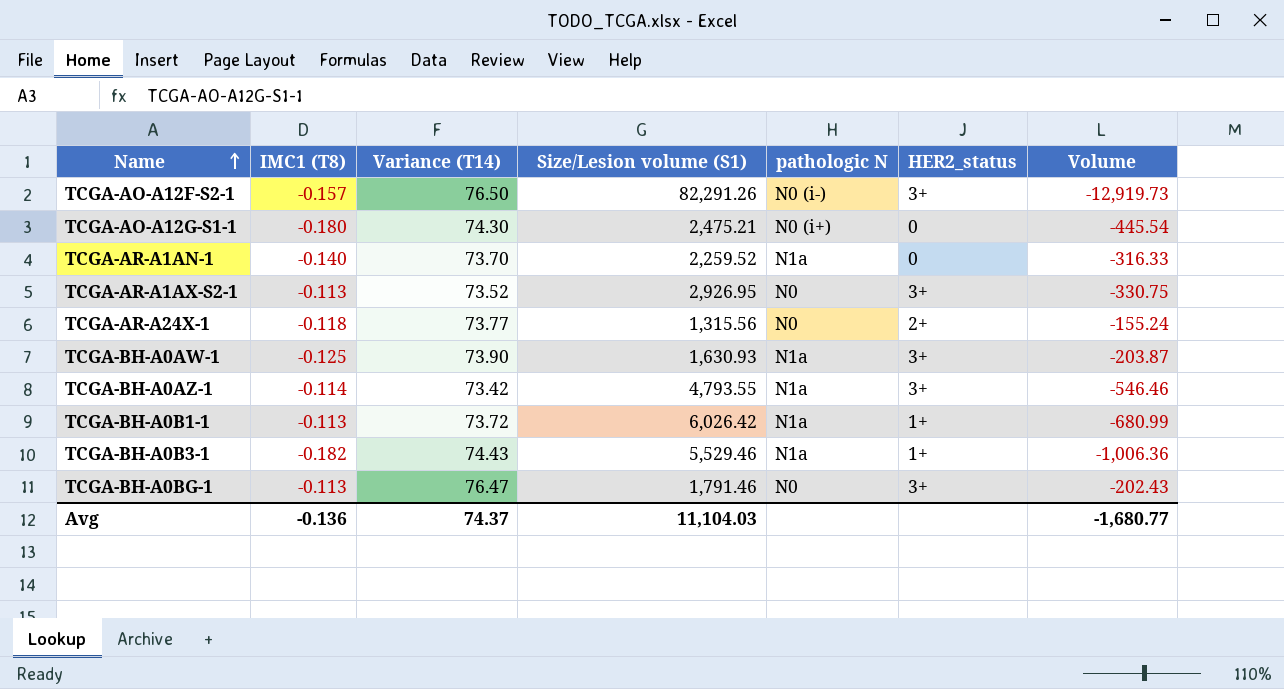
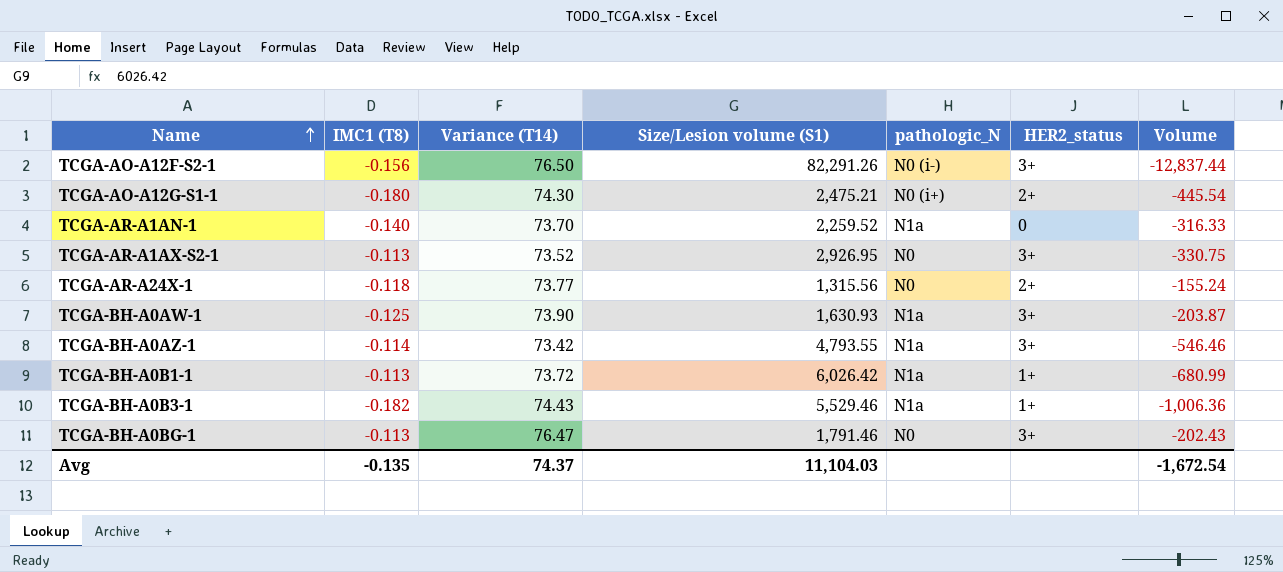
column name: pathologic N -> pathologic_N
TCGA-AO-A12F-S2-1 | IMC1 (T8): -0.157 -> -0.156
TCGA-AO-A12F-S2-1 | Volume: -12,919.73 -> -12,837.44
TCGA-AO-A12G-S1-1 | HER2_status: 0 -> 2+
Avg | IMC1 (T8): -0.136 -> -0.135
Avg | Volume: -1,680.77 -> -1,672.54

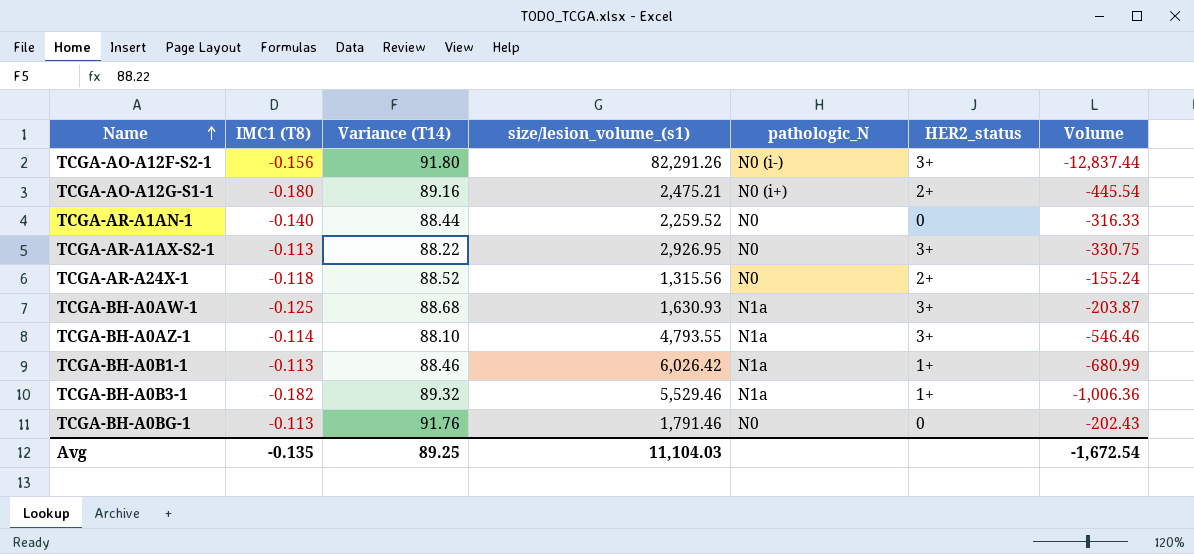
column name: Size/Lesion volume (S1) -> size/lesion_volume_(s1)
TCGA-AO-A12F-S2-1 | Variance (T14): 76.50 -> 91.80
TCGA-AO-A12G-S1-1 | Variance (T14): 74.30 -> 89.16
TCGA-AR-A1AN-1 | Variance (T14): 73.70 -> 88.44
TCGA-AR-A1AN-1 | pathologic_N: N1a -> N0
TCGA-AR-A1AX-S2-1 | Variance (T14): 73.52 -> 88.22
TCGA-AR-A24X-1 | Variance (T14): 73.77 -> 88.52
TCGA-BH-A0AW-1 | Variance (T14): 73.90 -> 88.68
TCGA-BH-A0AZ-1 | Variance (T14): 73.42 -> 88.10
TCGA-BH-A0B1-1 | Variance (T14): 73.72 -> 88.46
TCGA-BH-A0B3-1 | Variance (T14): 74.43 -> 89.32
TCGA-BH-A0BG-1 | Variance (T14): 76.47 -> 91.76
TCGA-BH-A0BG-1 | HER2_status: 3+ -> 0
Avg | Variance (T14): 74.37 -> 89.25

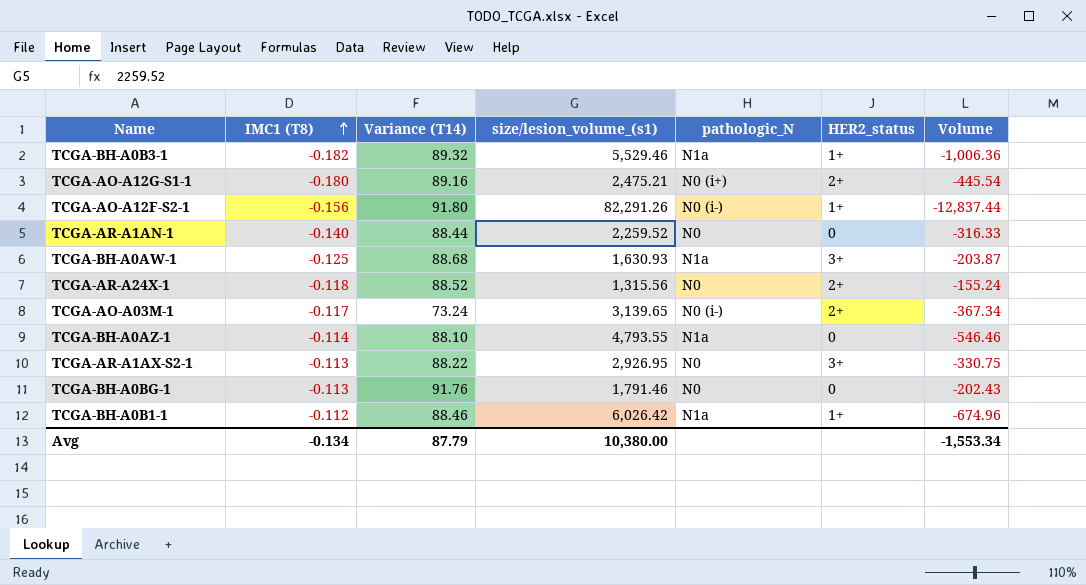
row order: Name ascending -> IMC1 (T8) ascending
TCGA-AO-A12F-S2-1 | HER2_status: 3+ -> 1+
row TCGA-AO-A03M-1: none -> -0.117 | 73.24 | 3,139.65 | N0 (i-) | 2+ | -367.34
TCGA-BH-A0AZ-1 | HER2_status: 3+ -> 0
TCGA-BH-A0B1-1 | IMC1 (T8): -0.113 -> -0.112
TCGA-BH-A0B1-1 | Volume: -680.99 -> -674.96
Avg | IMC1 (T8): -0.135 -> -0.134
Avg | Variance (T14): 89.25 -> 87.79
Avg | size/lesion_volume_(s1): 11,104.03 -> 10,380.00
Avg | Volume: -1,672.54 -> -1,553.34

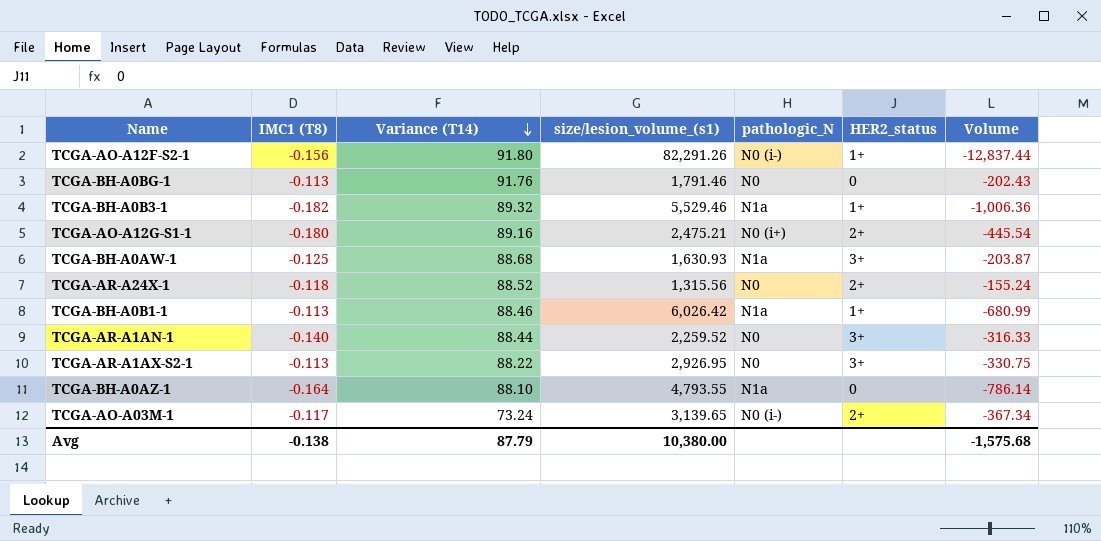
row order: IMC1 (T8) ascending -> Variance (T14) descending
TCGA-BH-A0B1-1 | IMC1 (T8): -0.112 -> -0.113
TCGA-BH-A0B1-1 | Volume: -674.96 -> -680.99
TCGA-AR-A1AN-1 | HER2_status: 0 -> 3+
TCGA-BH-A0AZ-1 | IMC1 (T8): -0.114 -> -0.164
TCGA-BH-A0AZ-1 | Volume: -546.46 -> -786.14
Avg | IMC1 (T8): -0.134 -> -0.138
Avg | Volume: -1,553.34 -> -1,575.68

